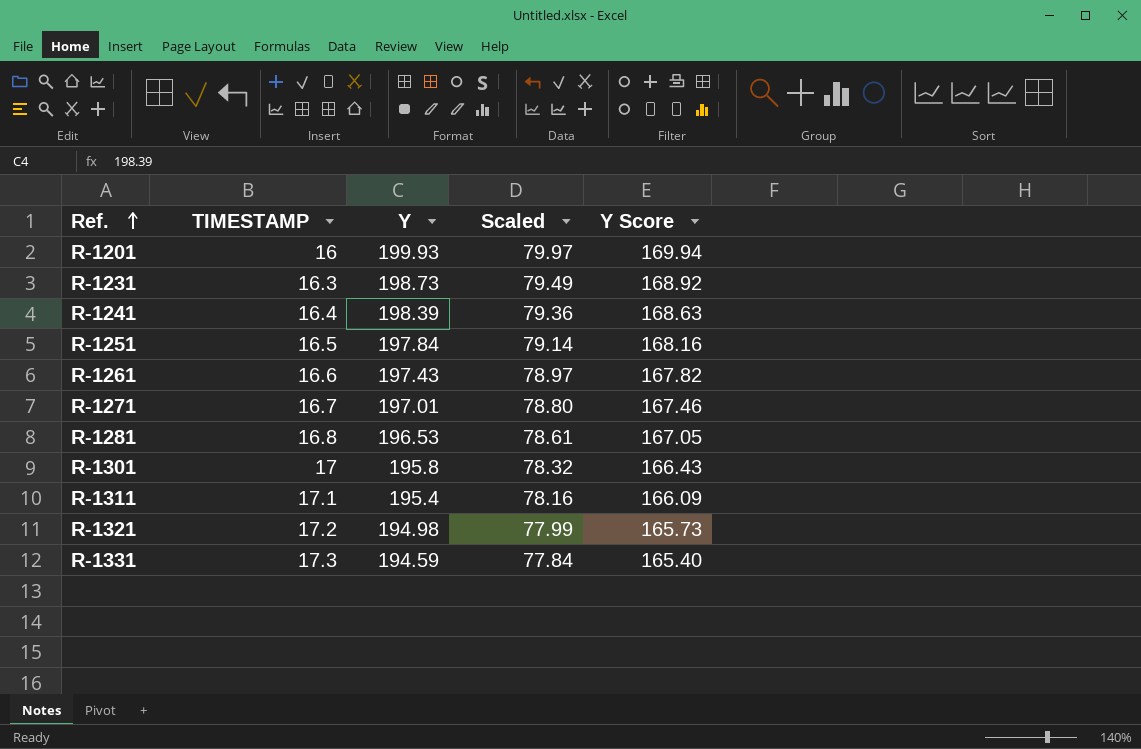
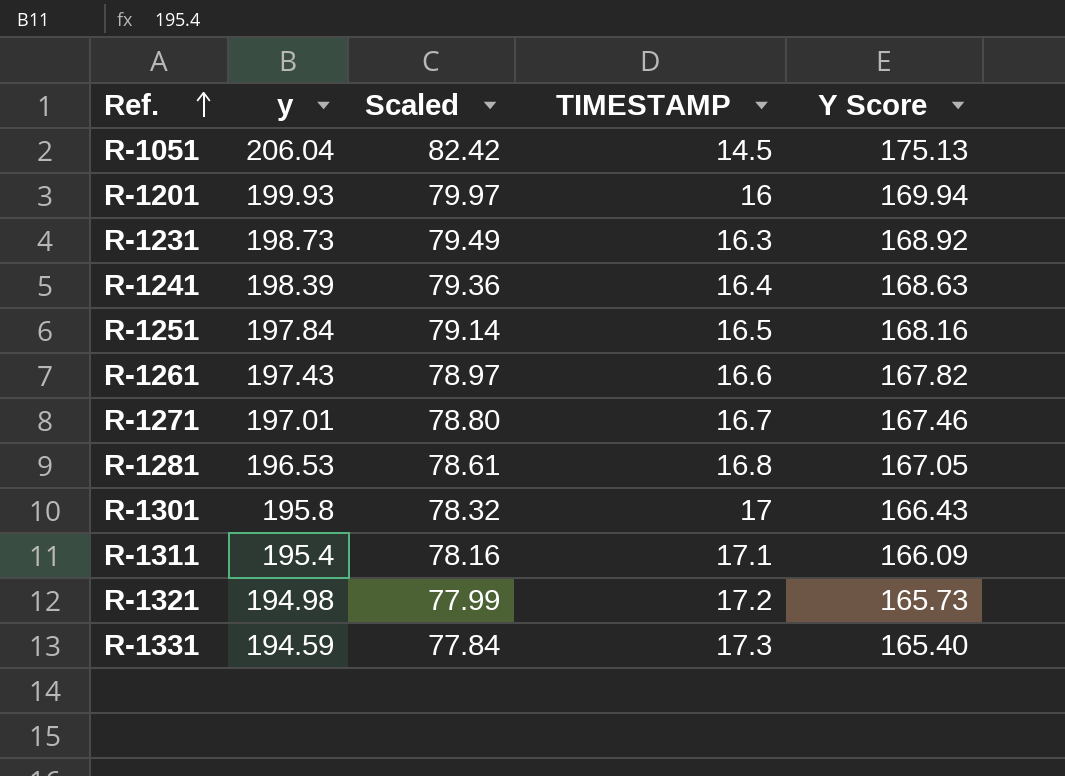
column name: Y -> y
column TIMESTAMP | position: 2 -> 4
row R-1051: none -> 206.04 | 82.42 | 14.5 | 175.13

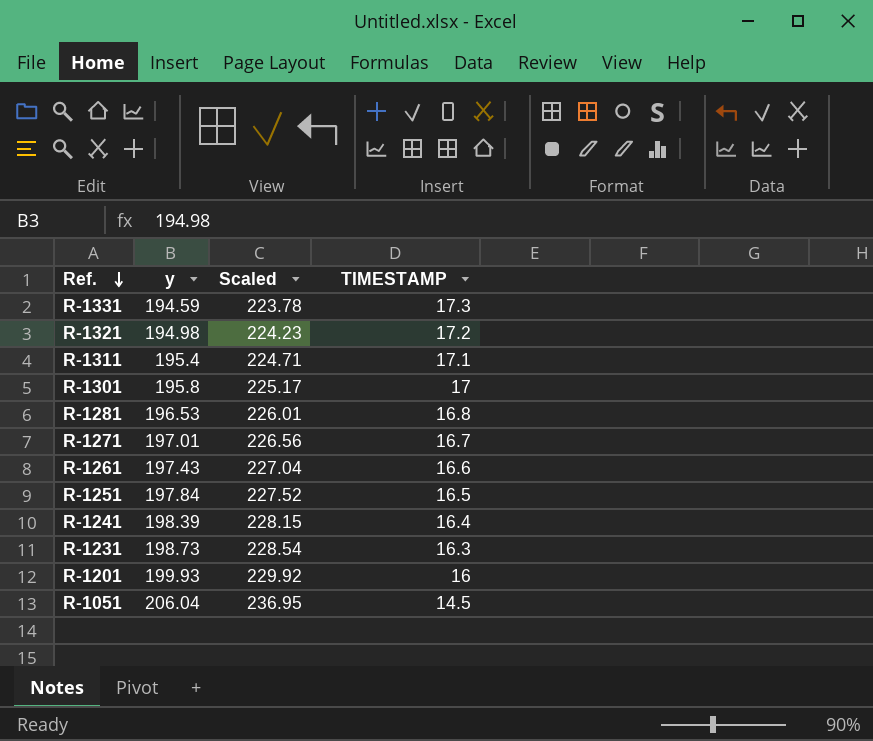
row order: Ref. ascending -> Ref. descending
column Y Score | formula: [y] * 0.85 -> none
column Scaled | formula: [y] * 0.4 -> [y] * 1.15

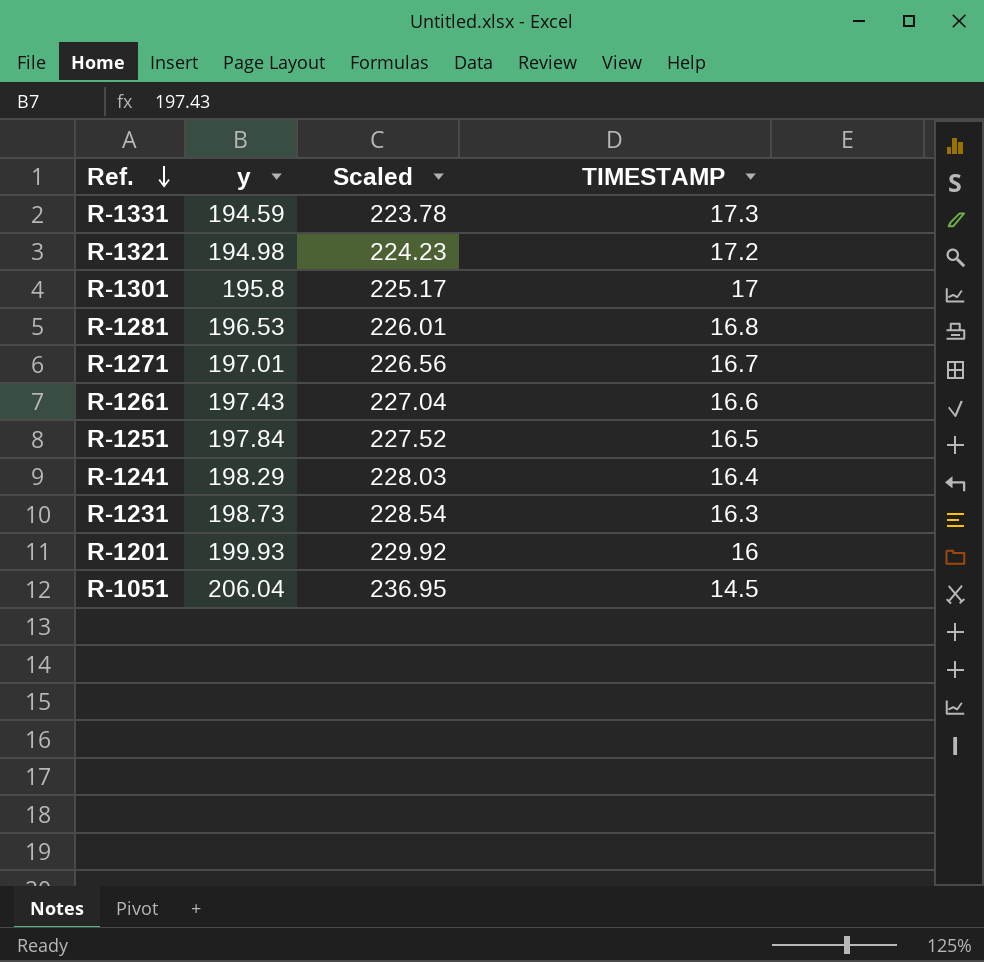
row R-1311: 195.4 | 224.71 | 17.1 -> none
R-1241 | y: 198.39 -> 198.29
R-1241 | Scaled: 228.15 -> 228.03

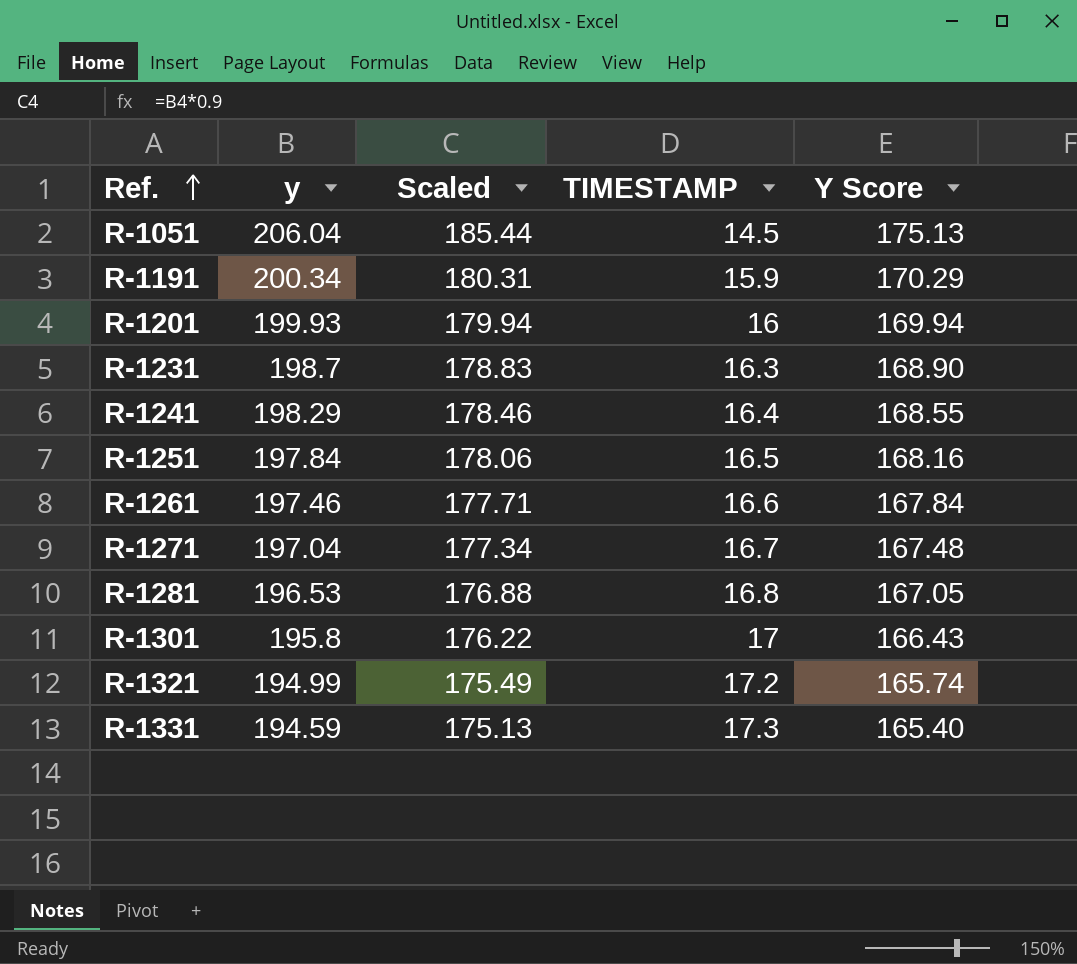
row order: Ref. descending -> Ref. ascending
column Scaled | formula: [y] * 1.15 -> [y] * 0.9
column Y Score | formula: none -> [y] * 0.85
row R-1191: none -> 200.34 | 180.31 | 15.9 | 170.29
R-1231 | y: 198.73 -> 198.7
R-1261 | y: 197.43 -> 197.46
R-1271 | y: 197.01 -> 197.04
R-1321 | y: 194.98 -> 194.99

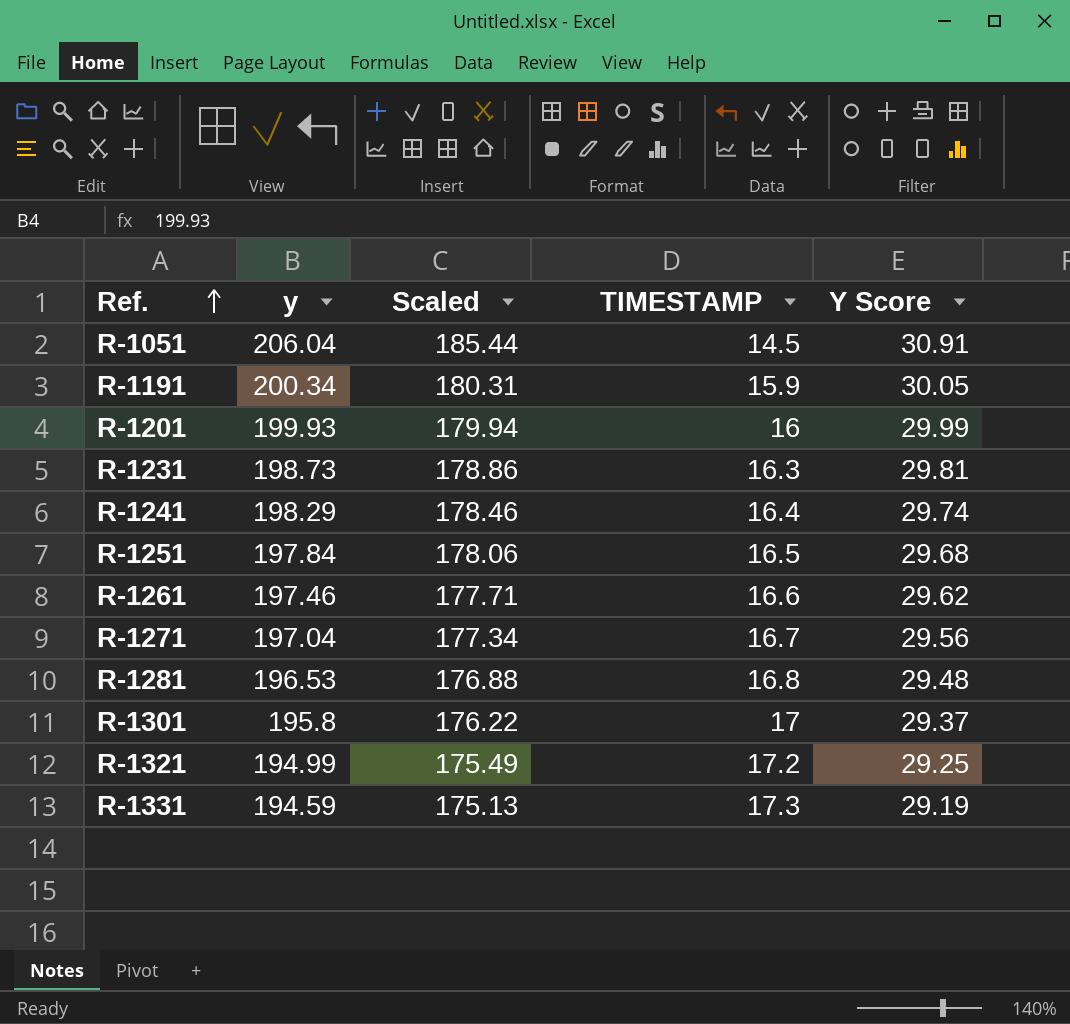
column Y Score | formula: [y] * 0.85 -> [y] * 0.15
R-1231 | y: 198.7 -> 198.73
R-1231 | Scaled: 178.83 -> 178.86

